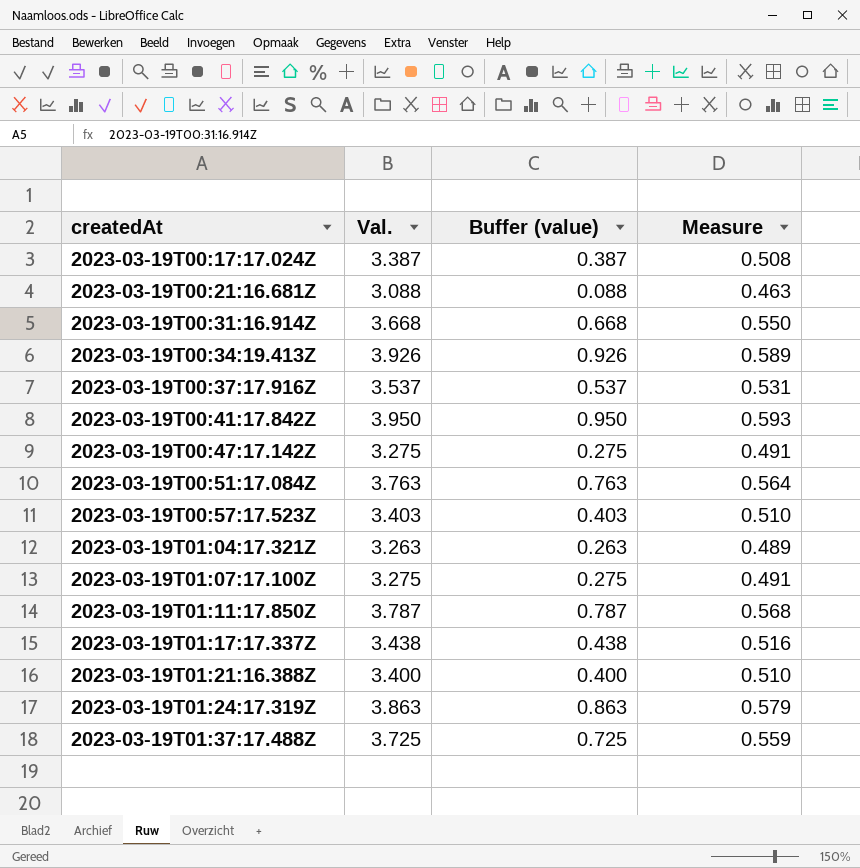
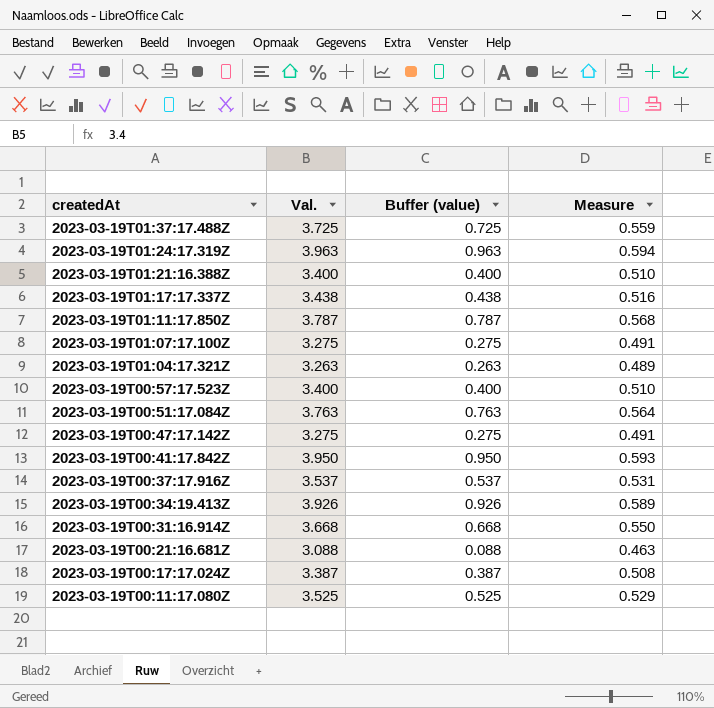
row order: createdAt ascending -> createdAt descending
2023-03-19T01:24:17.319Z | Val.: 3.863 -> 3.963
2023-03-19T01:24:17.319Z | Buffer (value): 0.863 -> 0.963
2023-03-19T01:24:17.319Z | Measure: 0.579 -> 0.594
2023-03-19T00:57:17.523Z | Val.: 3.403 -> 3.400
2023-03-19T00:57:17.523Z | Buffer (value): 0.403 -> 0.400
row 2023-03-19T00:11:17.080Z: none -> 3.525 | 0.525 | 0.529

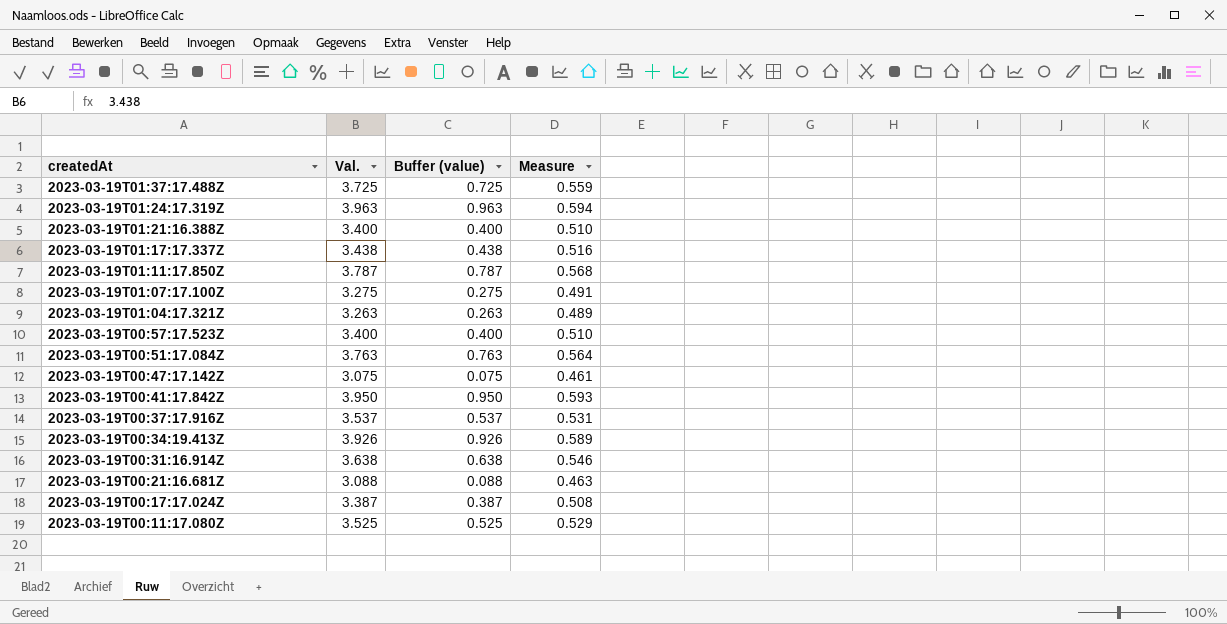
2023-03-19T00:47:17.142Z | Val.: 3.275 -> 3.075
2023-03-19T00:47:17.142Z | Buffer (value): 0.275 -> 0.075
2023-03-19T00:47:17.142Z | Measure: 0.491 -> 0.461
2023-03-19T00:31:16.914Z | Val.: 3.668 -> 3.638
2023-03-19T00:31:16.914Z | Buffer (value): 0.668 -> 0.638
2023-03-19T00:31:16.914Z | Measure: 0.550 -> 0.546

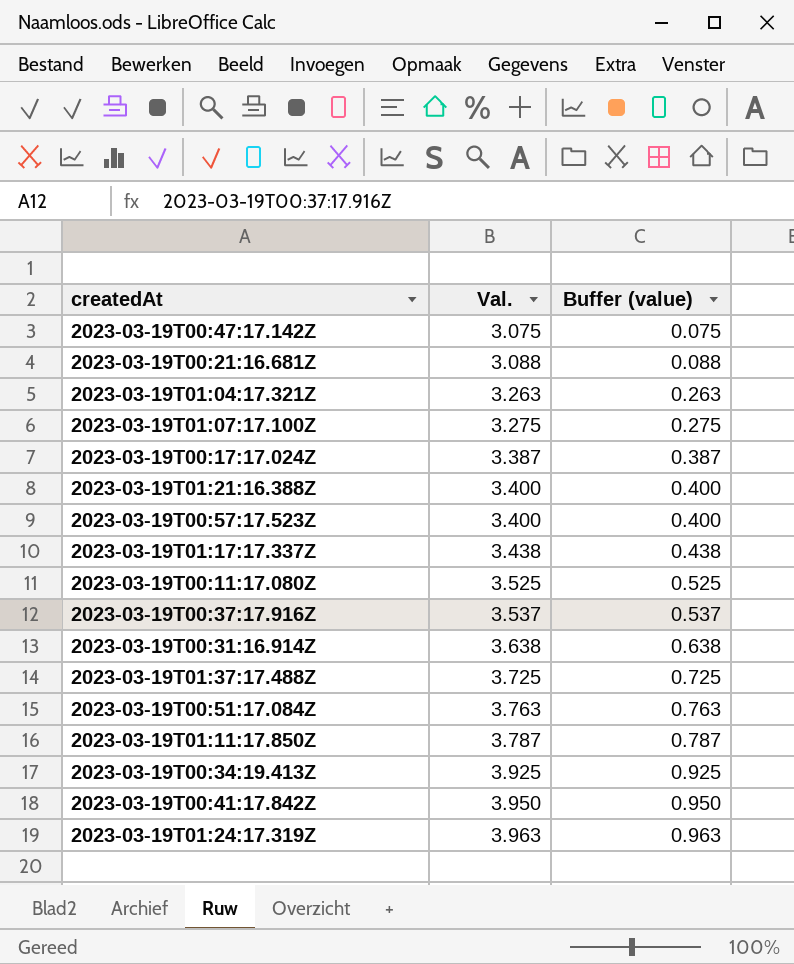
row order: createdAt descending -> Val. ascending
column Measure | formula: [Val.] * 0.15 -> none
2023-03-19T00:34:19.413Z | Val.: 3.926 -> 3.925
2023-03-19T00:34:19.413Z | Buffer (value): 0.926 -> 0.925

